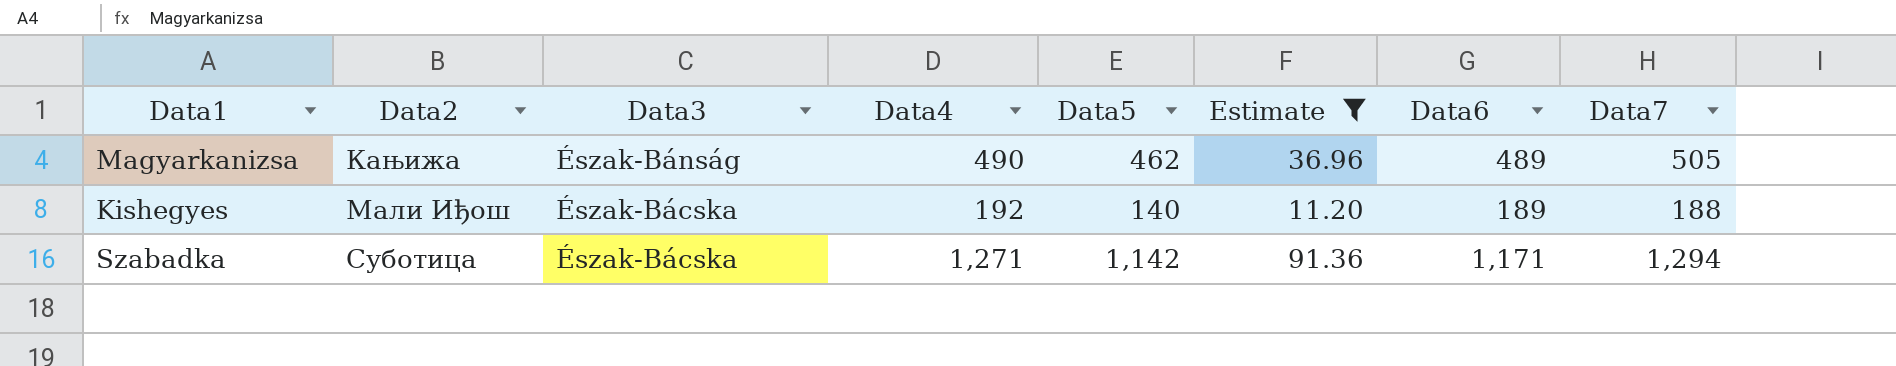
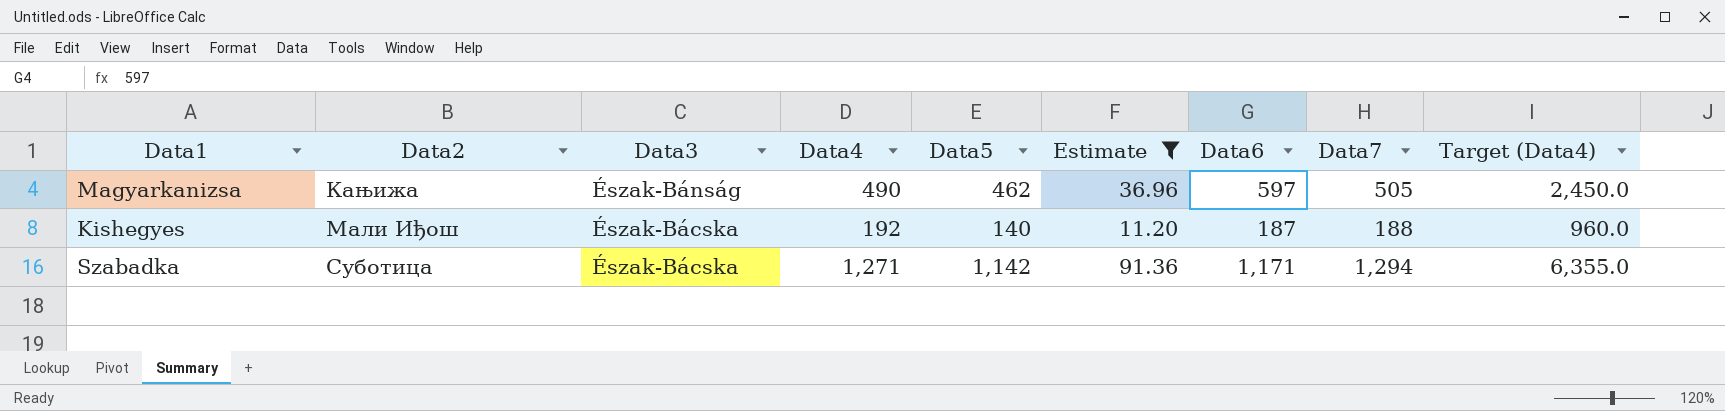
column Target (Data4) | formula: none -> [Data4] * 5
Magyarkanizsa | Data6: 489 -> 597
Kishegyes | Data6: 189 -> 187

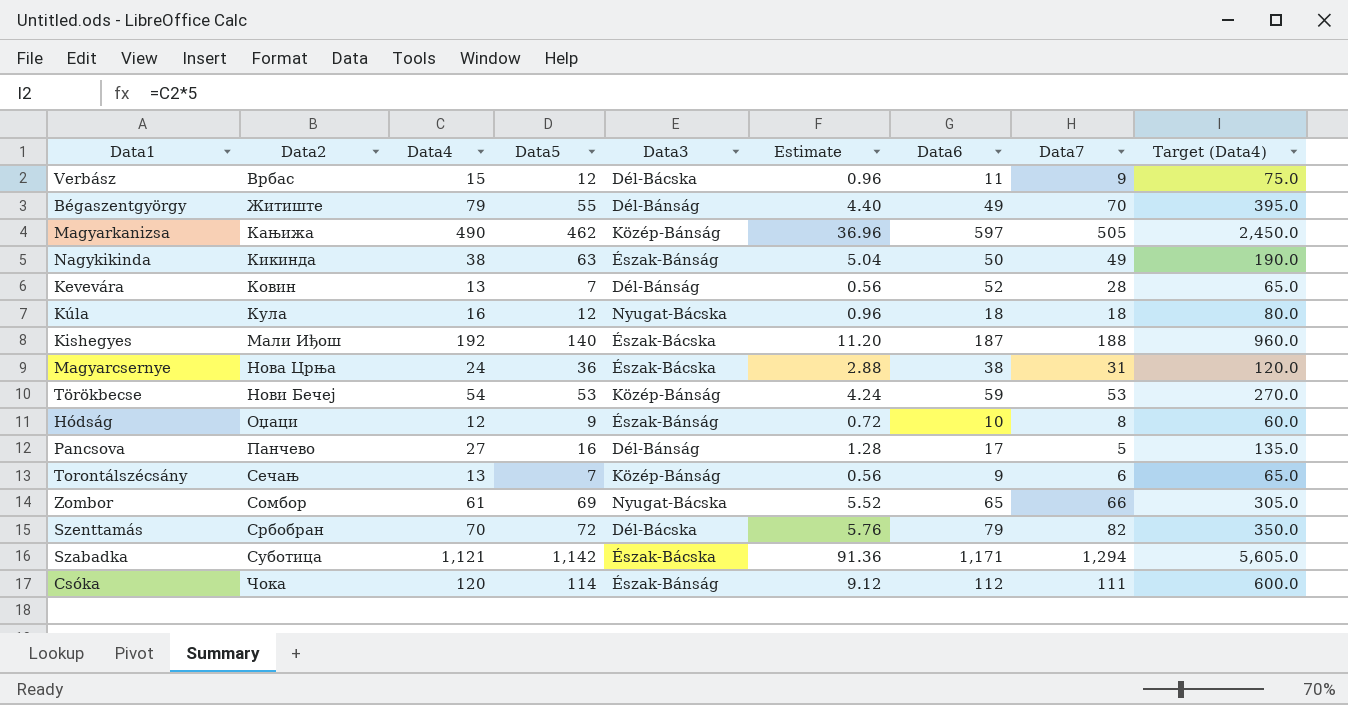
filter: Estimate >= 11.20 -> none
column Data3 | position: 3 -> 5
Magyarkanizsa | Data3: Észak-Bánság -> Közép-Bánság
Szabadka | Data4: 1,271 -> 1,121
Szabadka | Target (Data4): 6,355.0 -> 5,605.0

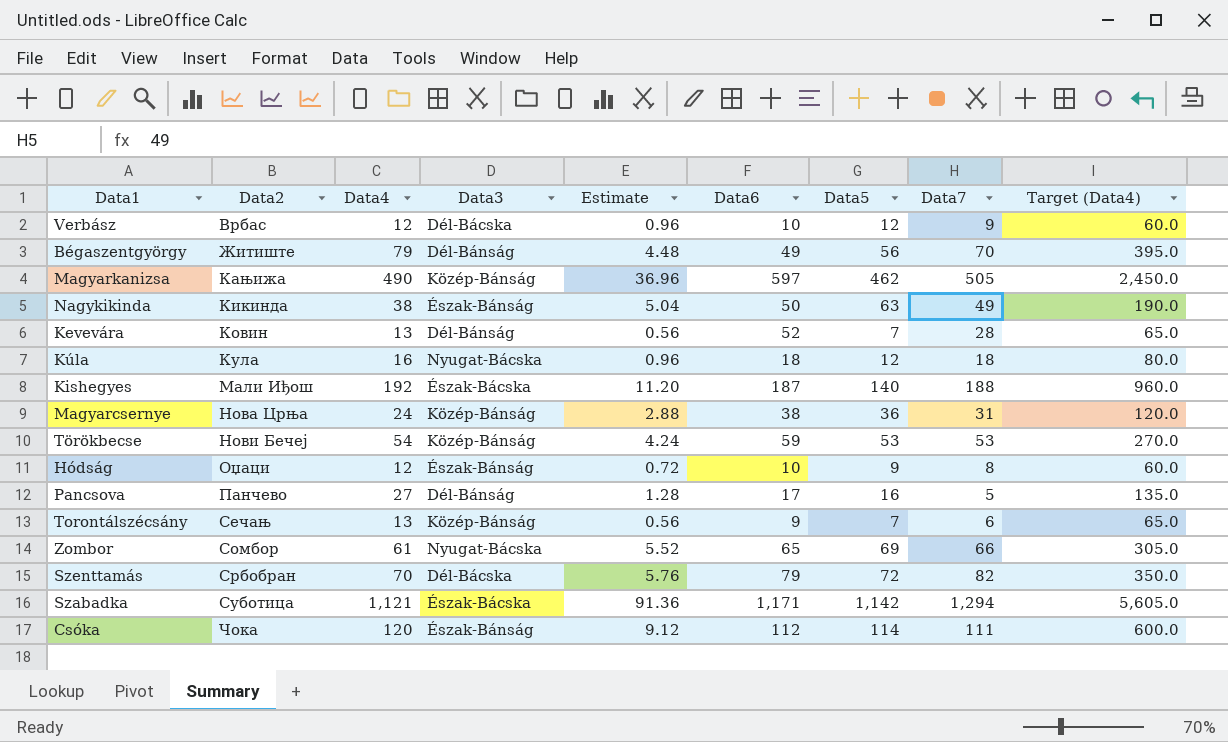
column Data5 | position: 4 -> 7
Verbász | Data4: 15 -> 12
Verbász | Data6: 11 -> 10
Verbász | Target (Data4): 75.0 -> 60.0
Bégaszentgyörgy | Estimate: 4.40 -> 4.48
Bégaszentgyörgy | Data5: 55 -> 56
Magyarcsernye | Data3: Észak-Bácska -> Közép-Bánság

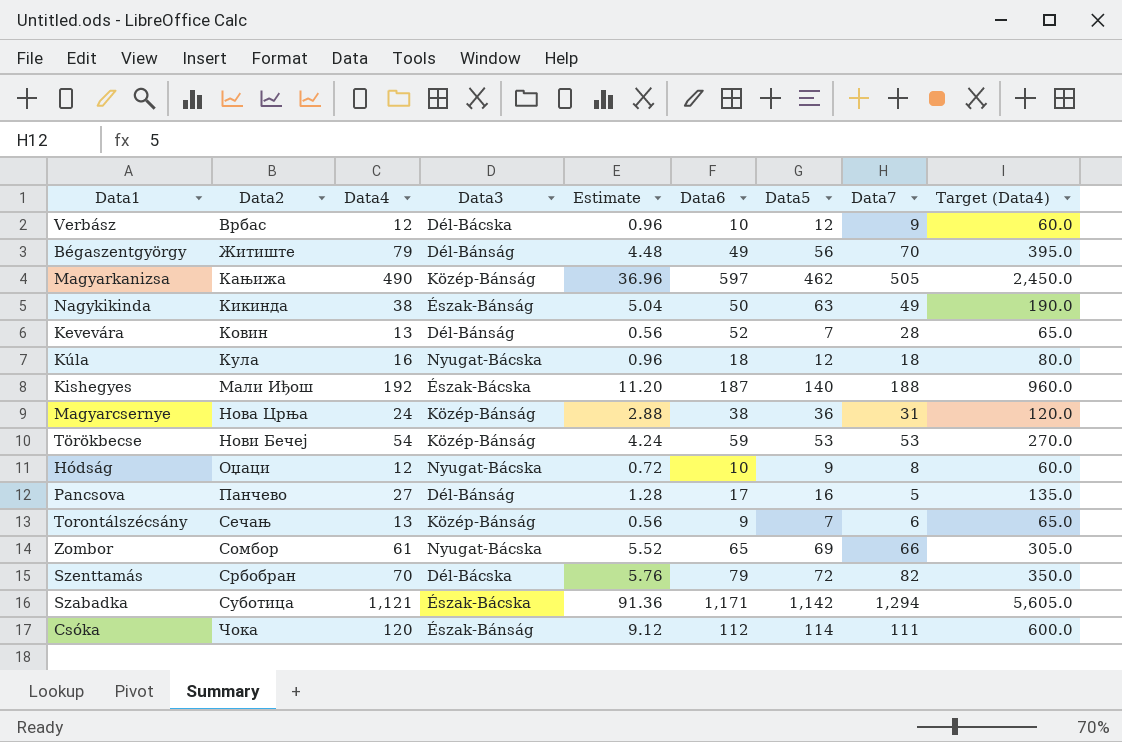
Hódság | Data3: Észak-Bánság -> Nyugat-Bácska

